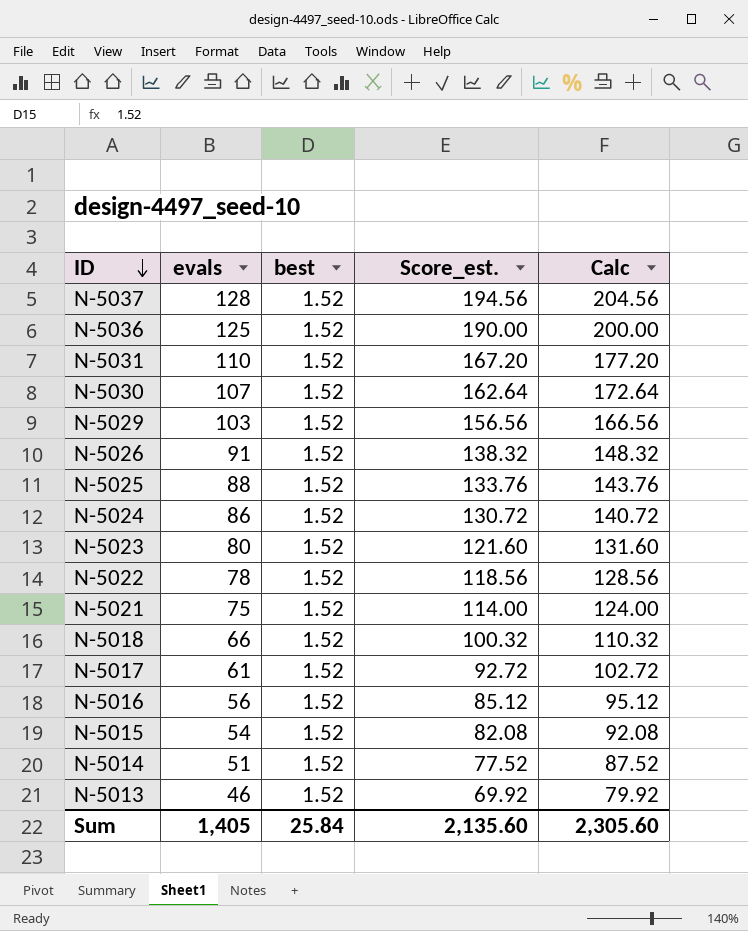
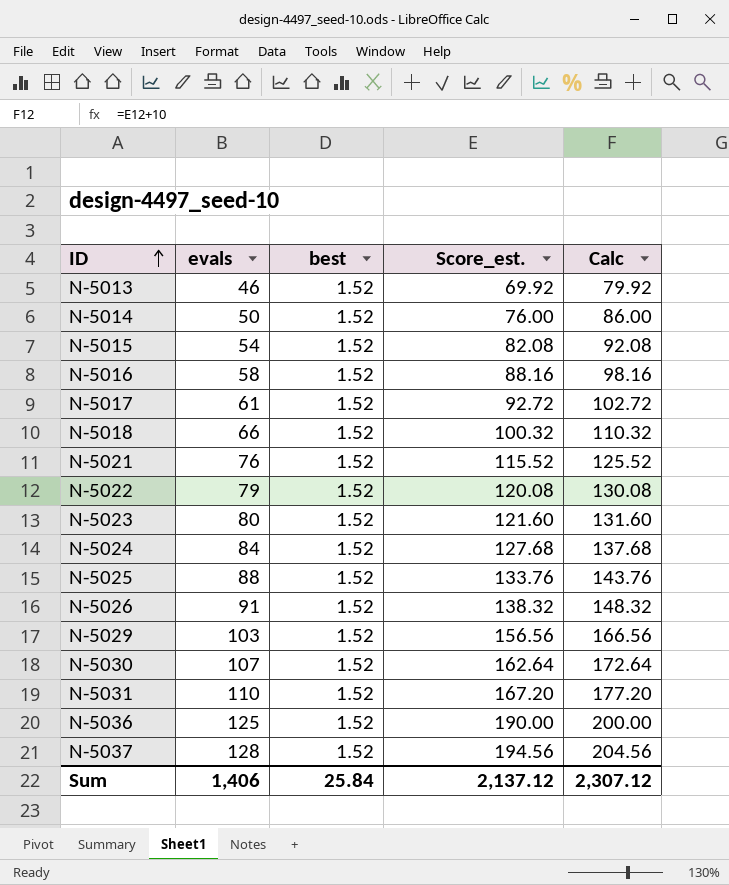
row order: ID descending -> ID ascending
N-5014 | evals: 51 -> 50
N-5014 | Score_est.: 77.52 -> 76.00
N-5014 | Calc: 87.52 -> 86.00
N-5016 | evals: 56 -> 58
N-5016 | Score_est.: 85.12 -> 88.16
N-5016 | Calc: 95.12 -> 98.16
N-5021 | evals: 75 -> 76
N-5021 | Score_est.: 114.00 -> 115.52
N-5021 | Calc: 124.00 -> 125.52
N-5022 | evals: 78 -> 79
N-5022 | Score_est.: 118.56 -> 120.08
N-5022 | Calc: 128.56 -> 130.08
N-5024 | evals: 86 -> 84
N-5024 | Score_est.: 130.72 -> 127.68
N-5024 | Calc: 140.72 -> 137.68
Sum | evals: 1,405 -> 1,406
Sum | Score_est.: 2,135.60 -> 2,137.12
Sum | Calc: 2,305.60 -> 2,307.12

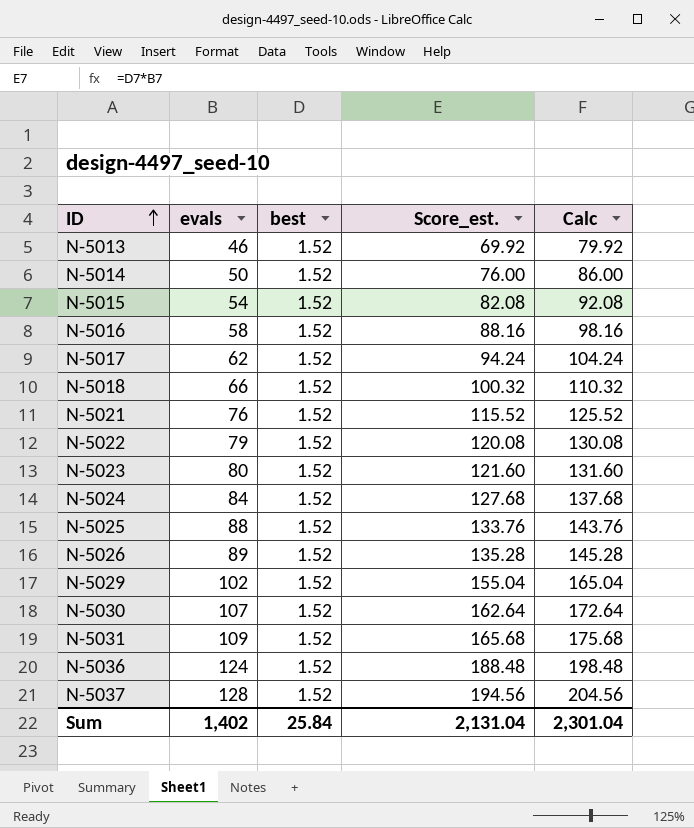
N-5017 | evals: 61 -> 62
N-5017 | Score_est.: 92.72 -> 94.24
N-5017 | Calc: 102.72 -> 104.24
N-5026 | evals: 91 -> 89
N-5026 | Score_est.: 138.32 -> 135.28
N-5026 | Calc: 148.32 -> 145.28
N-5029 | evals: 103 -> 102
N-5029 | Score_est.: 156.56 -> 155.04
N-5029 | Calc: 166.56 -> 165.04
N-5031 | evals: 110 -> 109
N-5031 | Score_est.: 167.20 -> 165.68
N-5031 | Calc: 177.20 -> 175.68
N-5036 | evals: 125 -> 124
N-5036 | Score_est.: 190.00 -> 188.48
N-5036 | Calc: 200.00 -> 198.48
Sum | evals: 1,406 -> 1,402
Sum | Score_est.: 2,137.12 -> 2,131.04
Sum | Calc: 2,307.12 -> 2,301.04

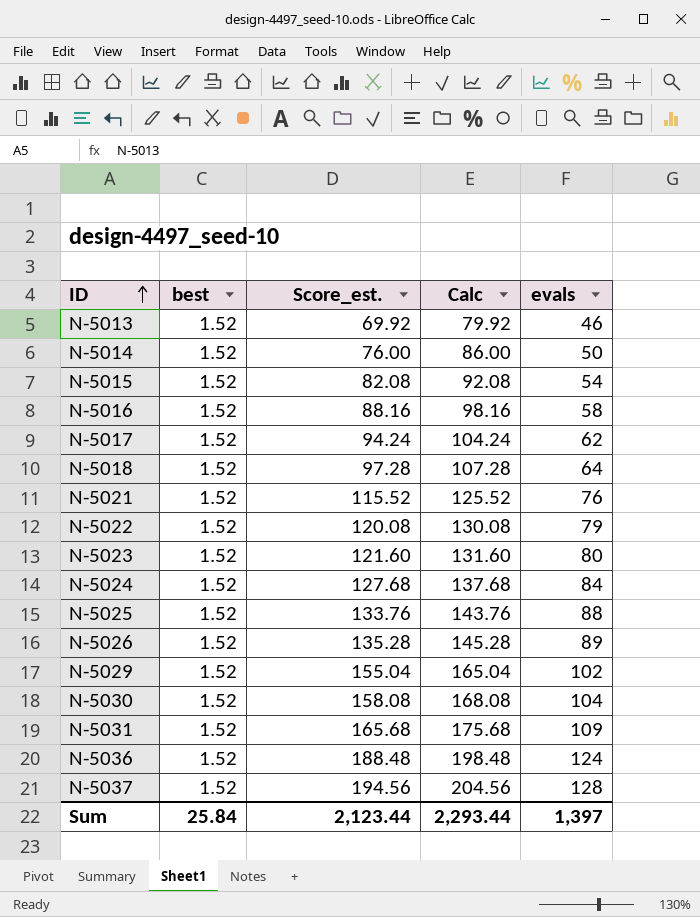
column evals | position: 2 -> 5
N-5018 | Score_est.: 100.32 -> 97.28
N-5018 | Calc: 110.32 -> 107.28
N-5018 | evals: 66 -> 64
N-5030 | Score_est.: 162.64 -> 158.08
N-5030 | Calc: 172.64 -> 168.08
N-5030 | evals: 107 -> 104
Sum | Score_est.: 2,131.04 -> 2,123.44
Sum | Calc: 2,301.04 -> 2,293.44
Sum | evals: 1,402 -> 1,397

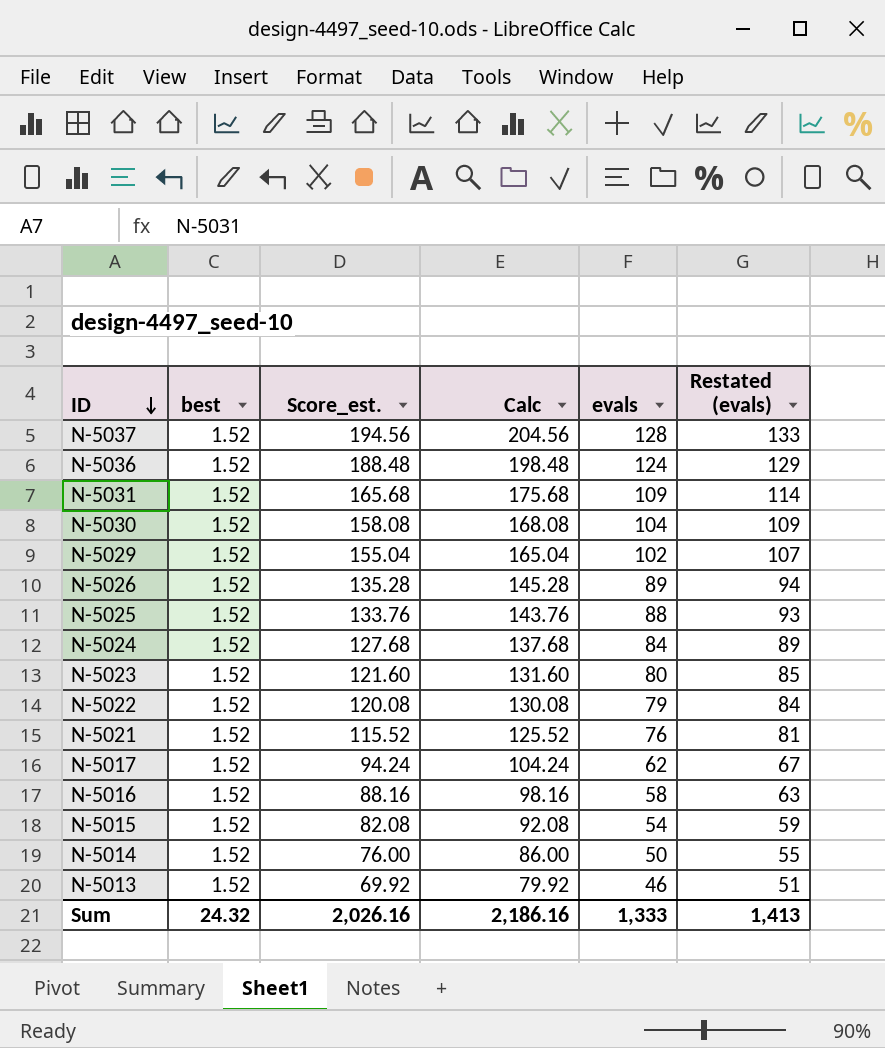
row order: ID ascending -> ID descending
column Restated (evals) | formula: none -> [evals] + 5
row N-5018: 1.52 | 97.28 | 107.28 | 64 -> none
Sum | best: 25.84 -> 24.32
Sum | Score_est.: 2,123.44 -> 2,026.16
Sum | Calc: 2,293.44 -> 2,186.16
Sum | evals: 1,397 -> 1,333

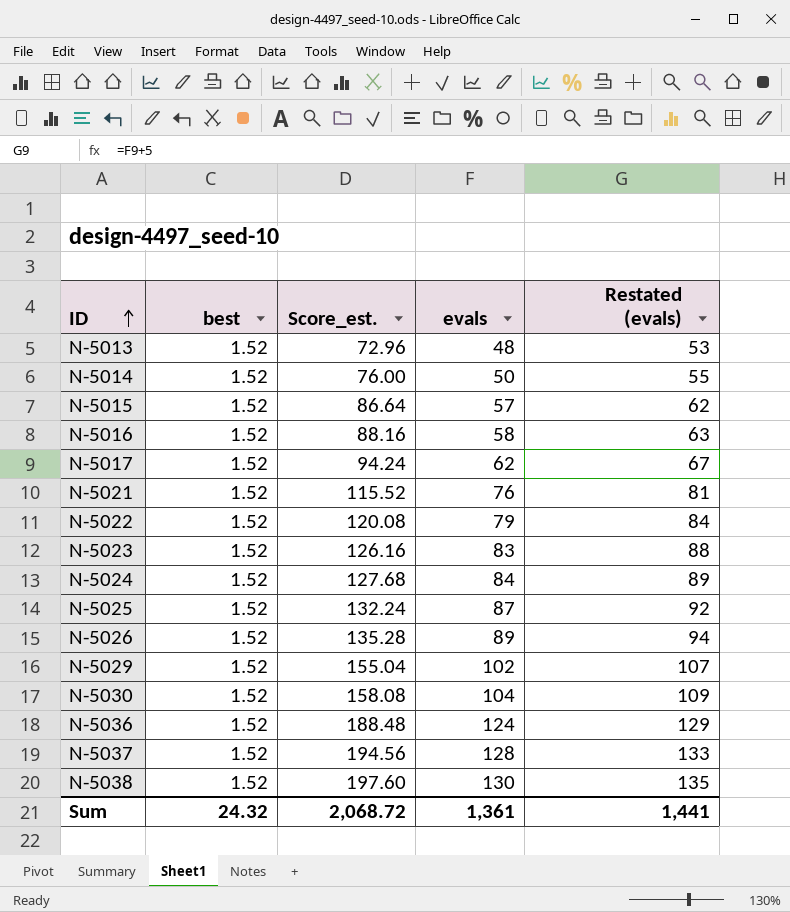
row order: ID descending -> ID ascending
column Calc | formula: [Score_est.] + 10 -> none
row N-5031: 1.52 | 165.68 | 175.68 | 109 | 114 -> none
N-5013 | Score_est.: 69.92 -> 72.96
N-5013 | evals: 46 -> 48
N-5013 | Restated (evals): 51 -> 53
N-5015 | Score_est.: 82.08 -> 86.64
N-5015 | evals: 54 -> 57
N-5015 | Restated (evals): 59 -> 62
N-5023 | Score_est.: 121.60 -> 126.16
N-5023 | evals: 80 -> 83
N-5023 | Restated (evals): 85 -> 88
N-5025 | Score_est.: 133.76 -> 132.24
N-5025 | evals: 88 -> 87
N-5025 | Restated (evals): 93 -> 92
row N-5038: none -> 1.52 | 197.60 | 130 | 135
Sum | Score_est.: 2,026.16 -> 2,068.72
Sum | evals: 1,333 -> 1,361
Sum | Restated (evals): 1,413 -> 1,441

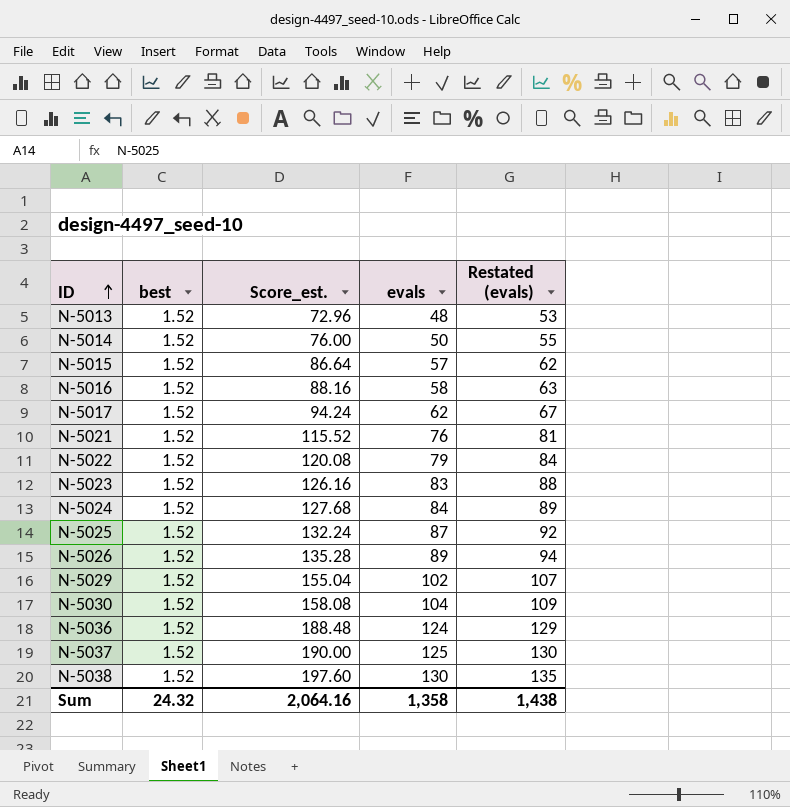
N-5037 | Score_est.: 194.56 -> 190.00
N-5037 | evals: 128 -> 125
N-5037 | Restated (evals): 133 -> 130
Sum | Score_est.: 2,068.72 -> 2,064.16
Sum | evals: 1,361 -> 1,358
Sum | Restated (evals): 1,441 -> 1,438

